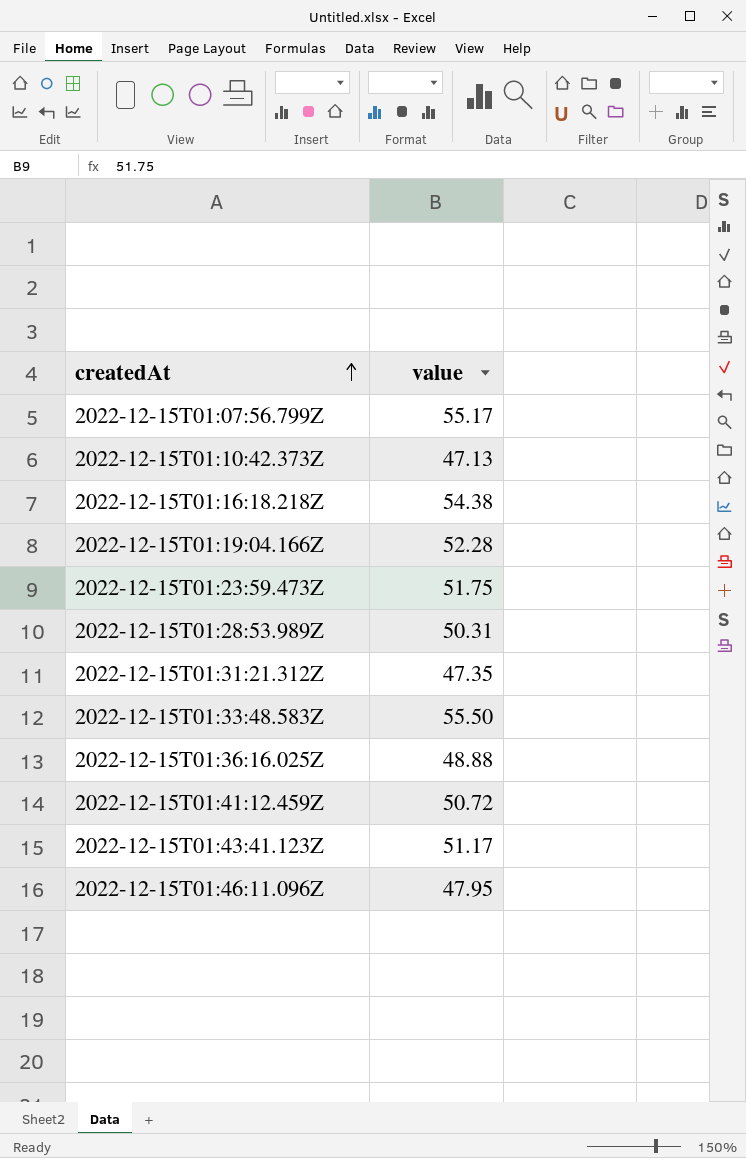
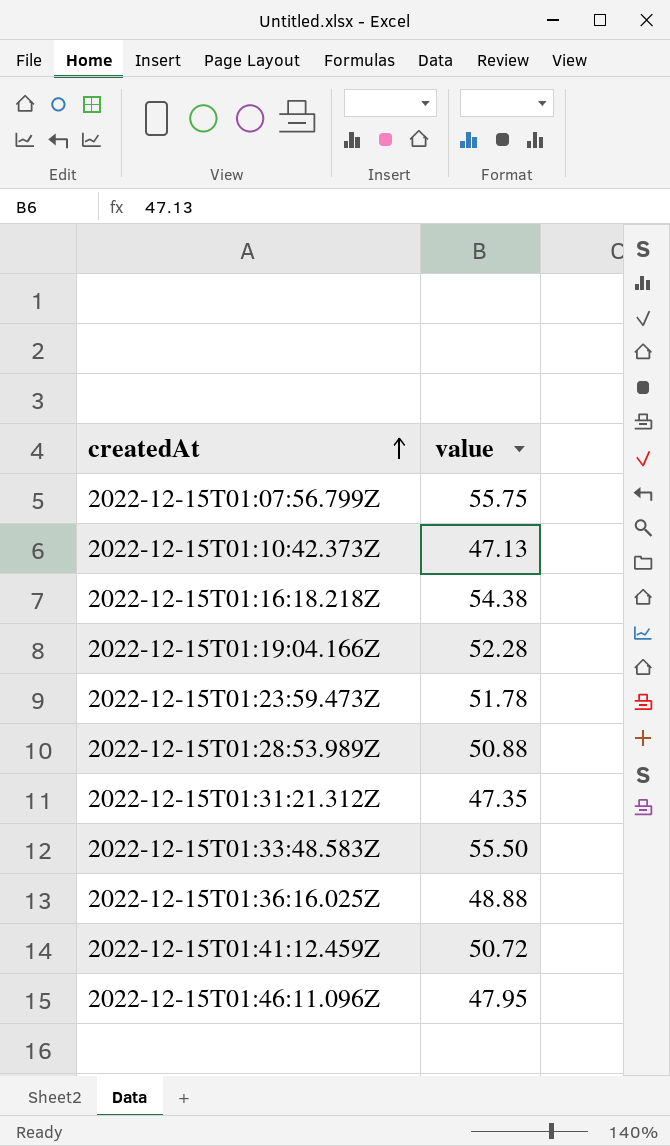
row 2022-12-15T01:43:41.123Z: 51.17 -> none
2022-12-15T01:07:56.799Z | value: 55.17 -> 55.75
2022-12-15T01:23:59.473Z | value: 51.75 -> 51.78
2022-12-15T01:28:53.989Z | value: 50.31 -> 50.88

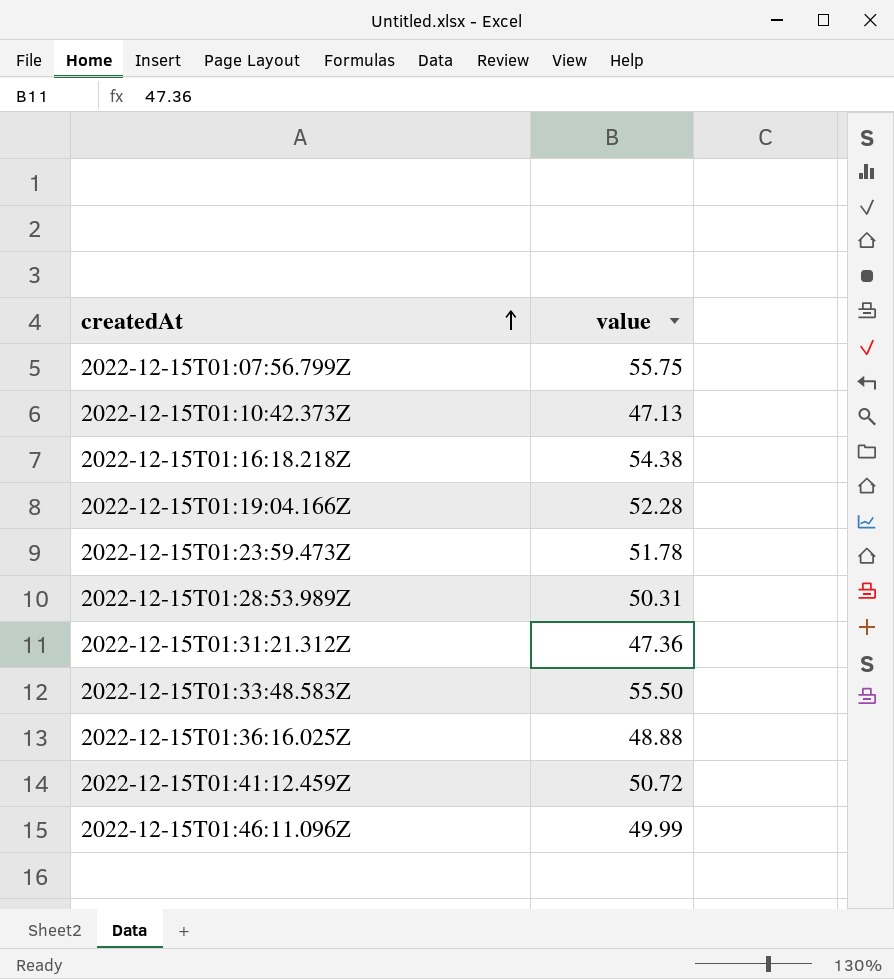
2022-12-15T01:28:53.989Z | value: 50.88 -> 50.31
2022-12-15T01:31:21.312Z | value: 47.35 -> 47.36
2022-12-15T01:46:11.096Z | value: 47.95 -> 49.99

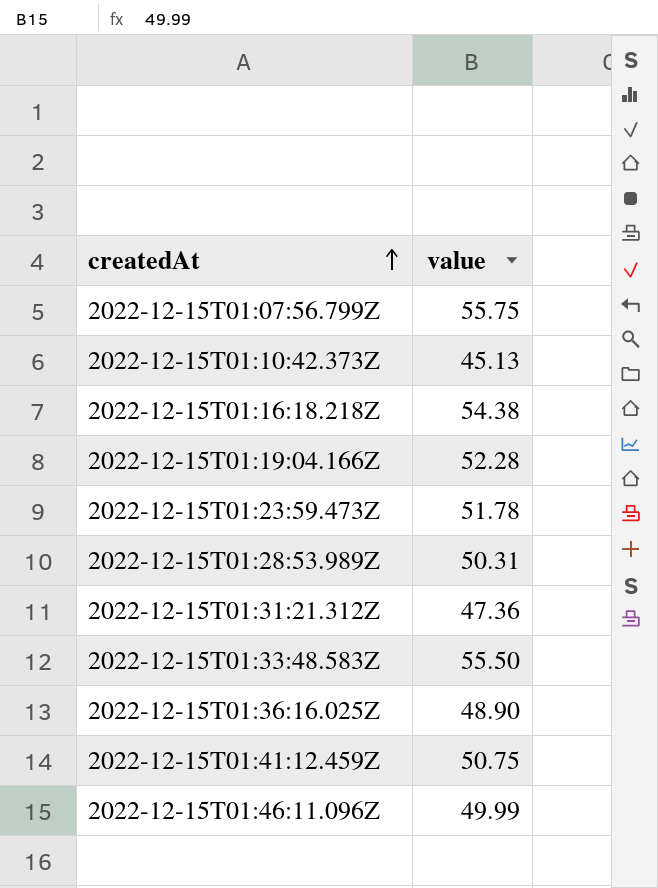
2022-12-15T01:10:42.373Z | value: 47.13 -> 45.13
2022-12-15T01:36:16.025Z | value: 48.88 -> 48.90
2022-12-15T01:41:12.459Z | value: 50.72 -> 50.75

